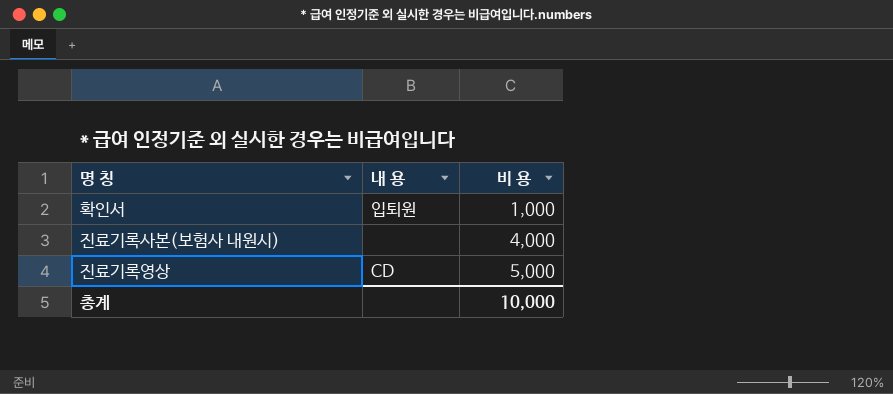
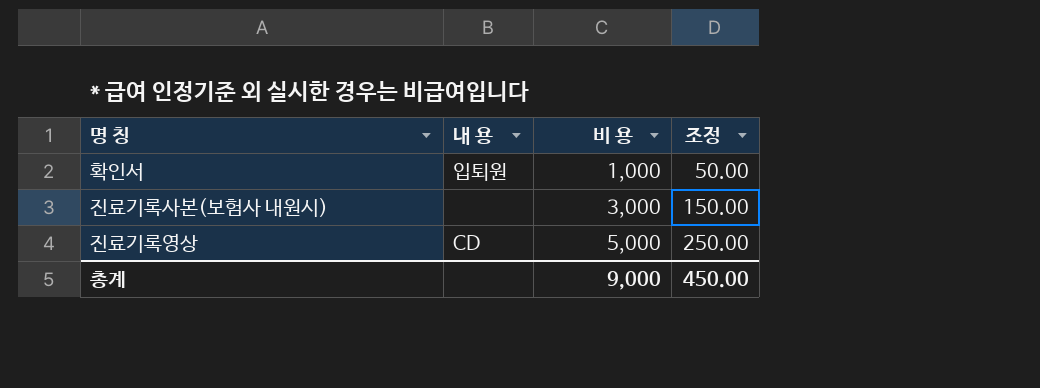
column 조정 | formula: none -> [비 용] * 0.05
진료기록사본(보험사 내원시) | 비 용: 4,000 -> 3,000
총계 | 비 용: 10,000 -> 9,000

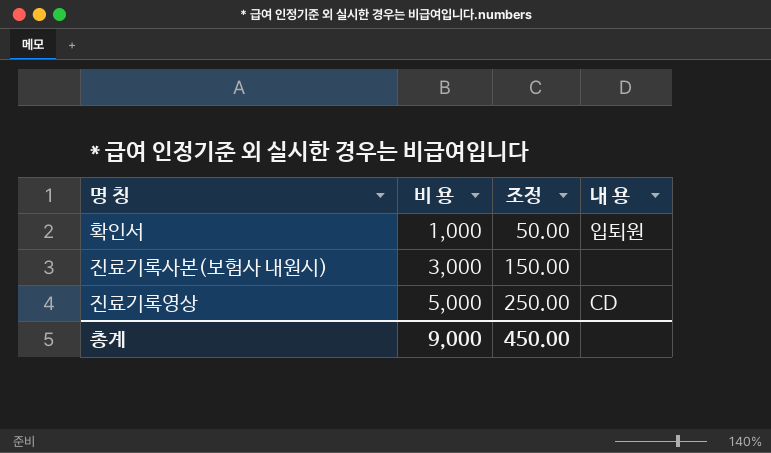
column 내 용 | position: 2 -> 4

